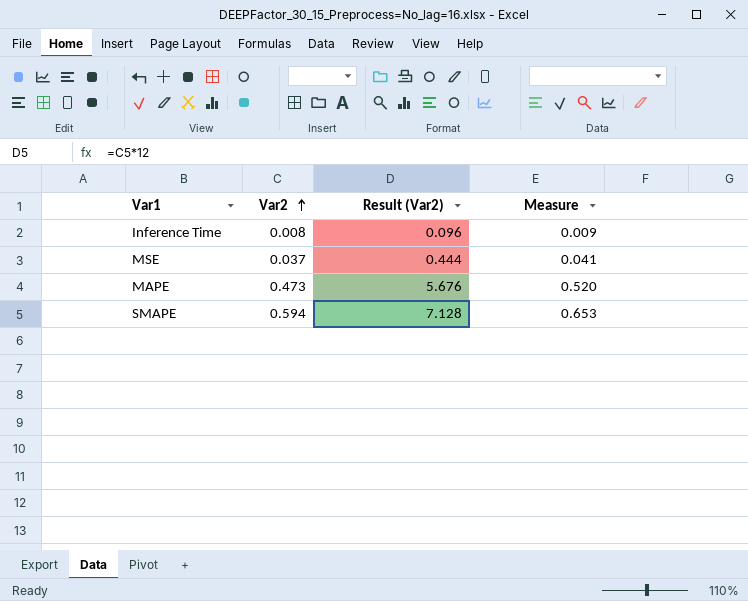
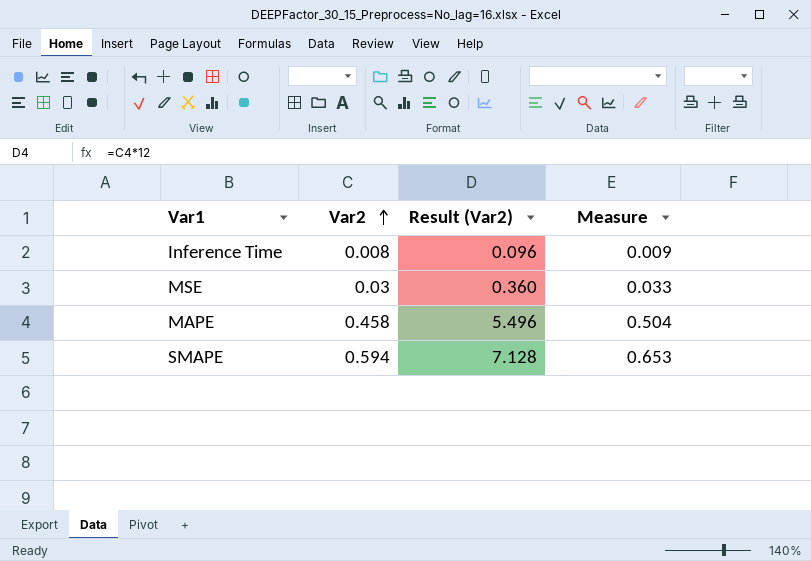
MSE | Var2: 0.037 -> 0.03
MSE | Result (Var2): 0.444 -> 0.360
MSE | Measure: 0.041 -> 0.033
MAPE | Var2: 0.473 -> 0.458
MAPE | Result (Var2): 5.676 -> 5.496
MAPE | Measure: 0.520 -> 0.504

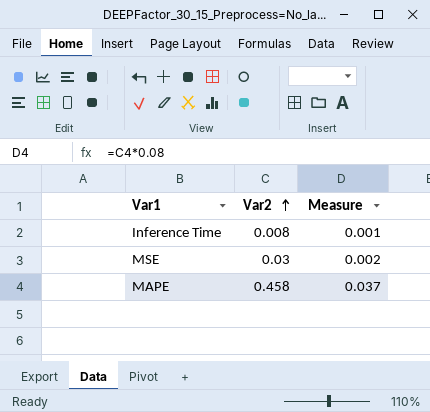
column Result (Var2) | formula: [Var2] * 12 -> none
column Measure | formula: [Var2] * 1.1 -> [Var2] * 0.08
row SMAPE: 0.594 | 7.128 | 0.653 -> none

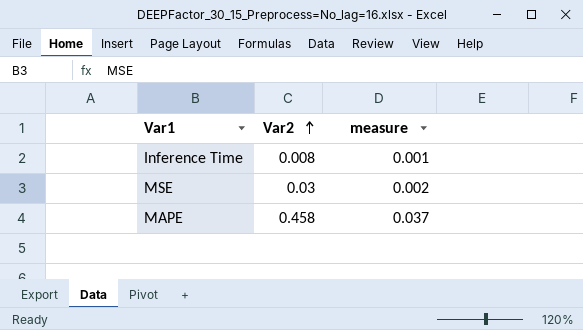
column name: Measure -> measure

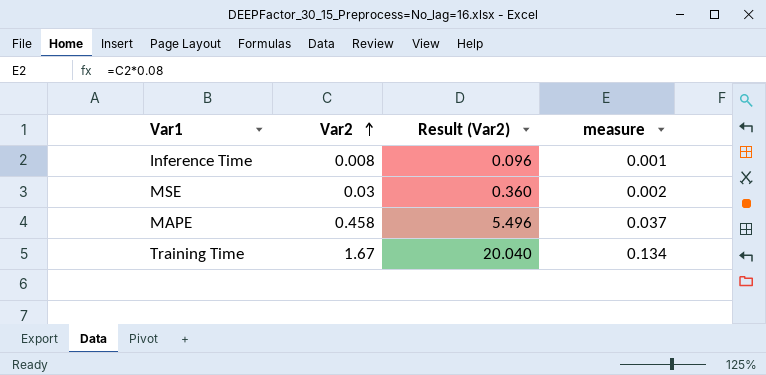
column Result (Var2) | formula: none -> [Var2] * 12
row Training Time: none -> 1.67 | 20.040 | 0.134

